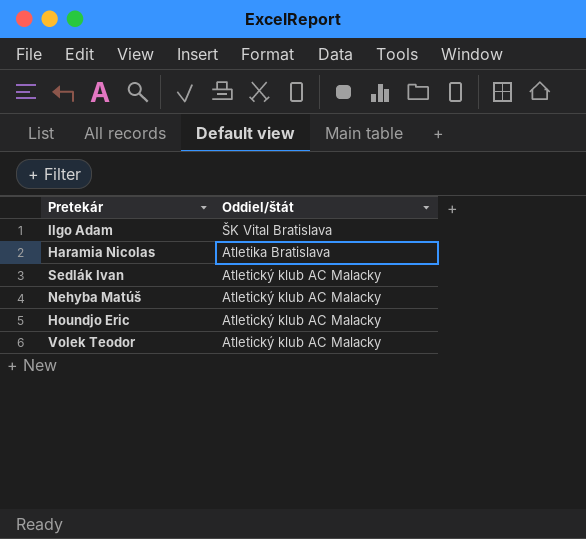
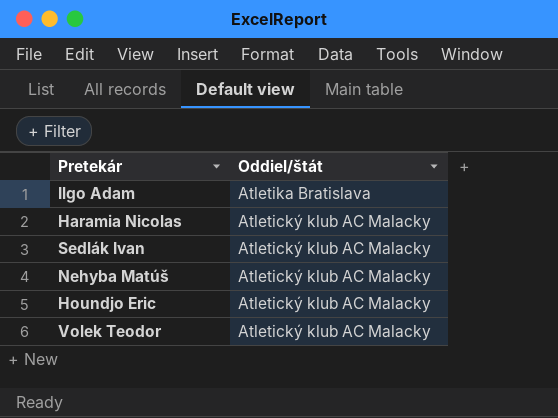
Ilgo Adam | Oddiel/štát: ŠK Vital Bratislava -> Atletika Bratislava
Haramia Nicolas | Oddiel/štát: Atletika Bratislava -> Atletický klub AC Malacky

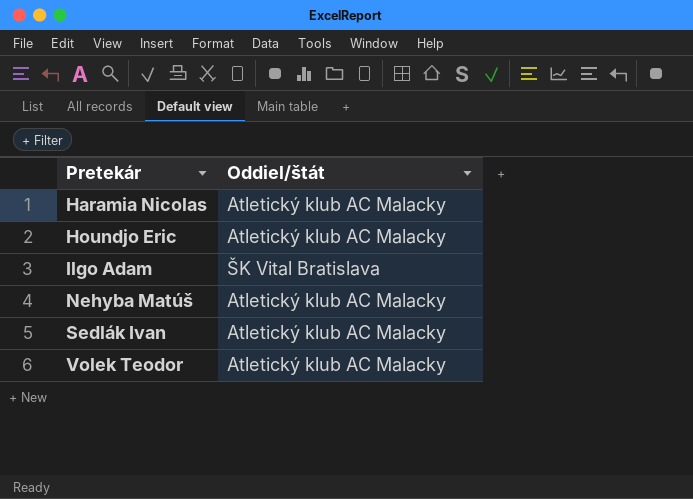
row order: Oddiel/štát descending -> Pretekár ascending
Ilgo Adam | Oddiel/štát: Atletika Bratislava -> ŠK Vital Bratislava

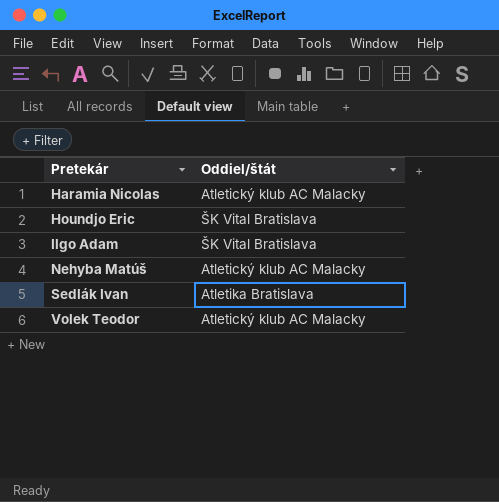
Houndjo Eric | Oddiel/štát: Atletický klub AC Malacky -> ŠK Vital Bratislava
Sedlák Ivan | Oddiel/štát: Atletický klub AC Malacky -> Atletika Bratislava

